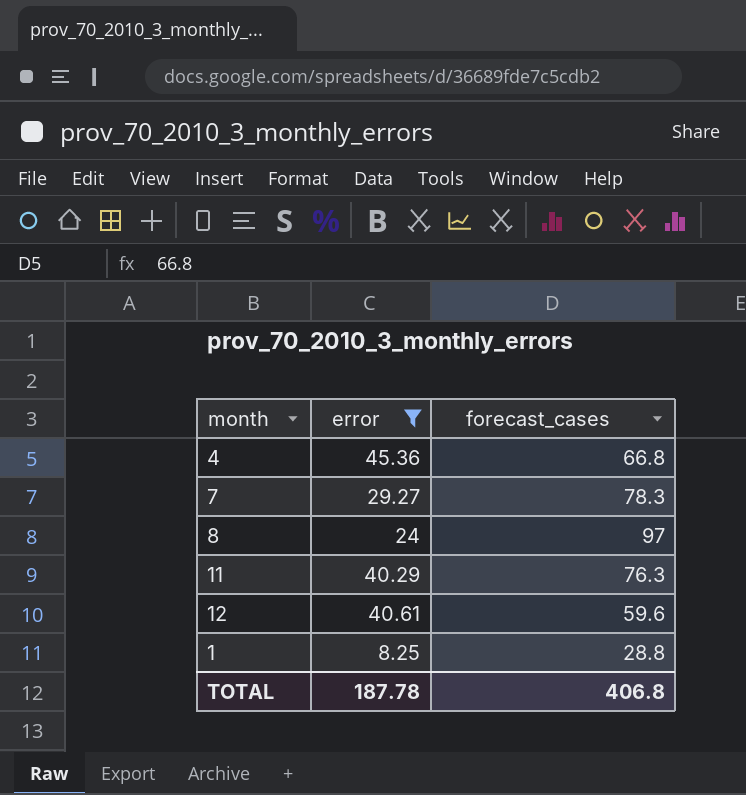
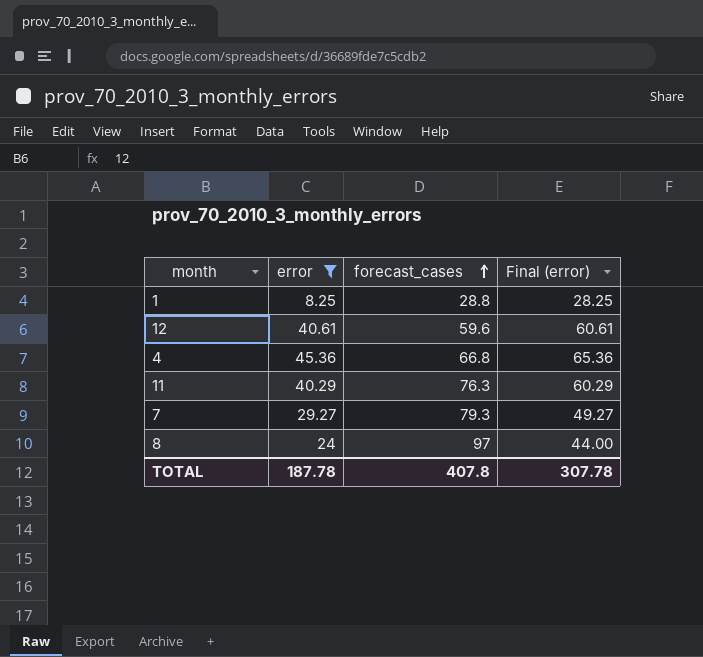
row order: none -> forecast_cases ascending
column Final (error) | formula: none -> [error] + 20
7 | forecast_cases: 78.3 -> 79.3
TOTAL | forecast_cases: 406.8 -> 407.8

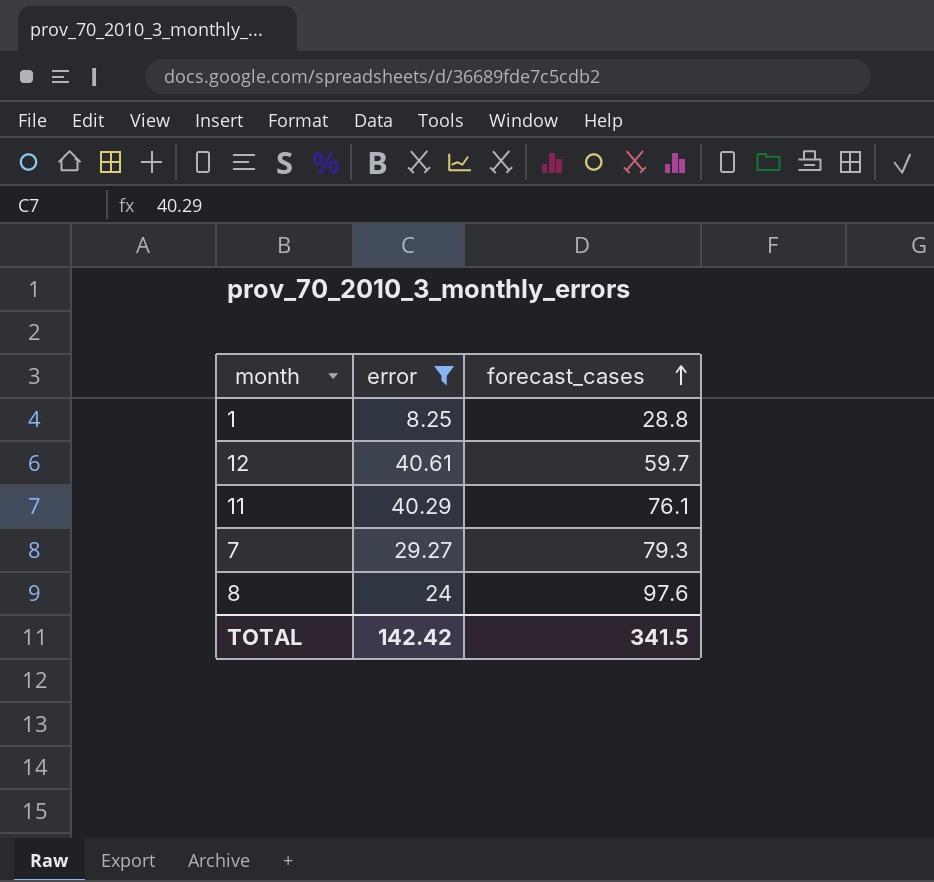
column Final (error) | formula: [error] + 20 -> none
row 4: 45.36 | 66.8 | 65.36 -> none
12 | forecast_cases: 59.6 -> 59.7
11 | forecast_cases: 76.3 -> 76.1
8 | forecast_cases: 97 -> 97.6
TOTAL | error: 187.78 -> 142.42
TOTAL | forecast_cases: 407.8 -> 341.5

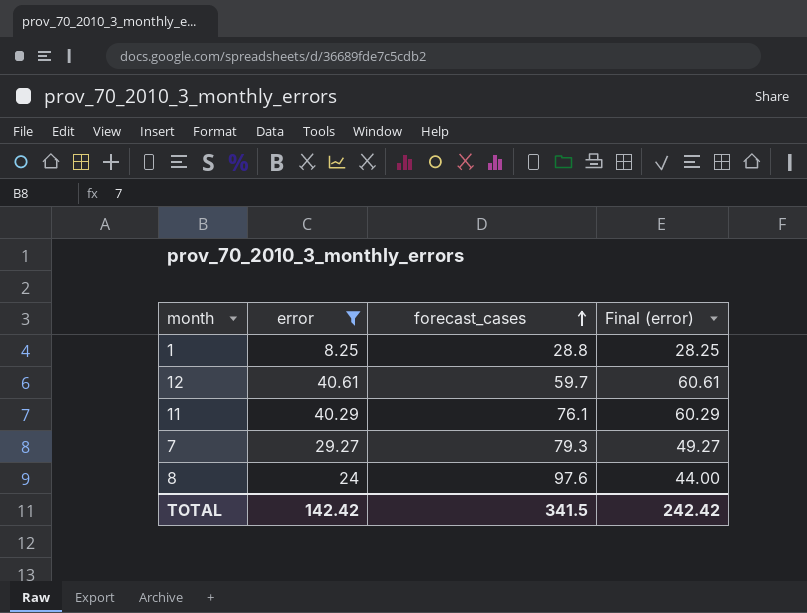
column Final (error) | formula: none -> [error] + 20

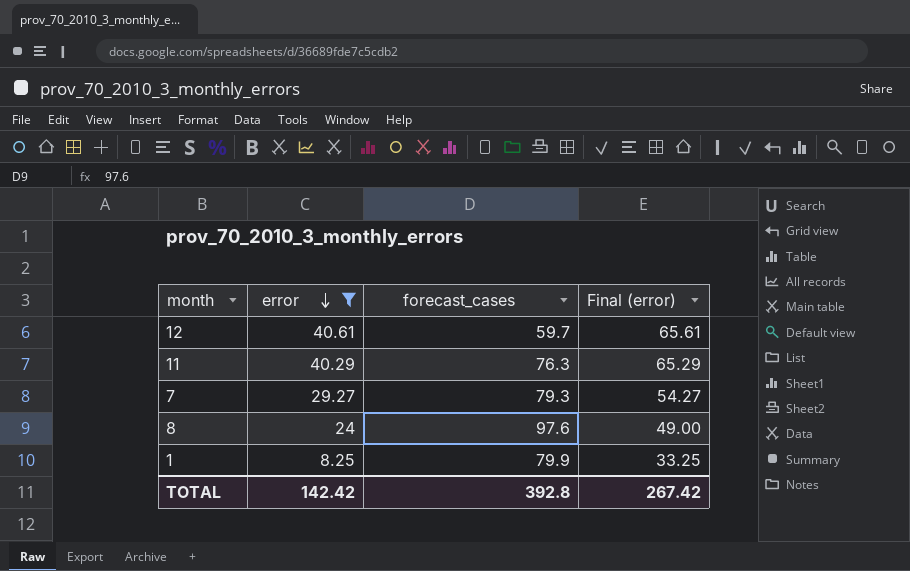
row order: forecast_cases ascending -> error descending
column Final (error) | formula: [error] + 20 -> [error] + 25
11 | forecast_cases: 76.1 -> 76.3
1 | forecast_cases: 28.8 -> 79.9
TOTAL | forecast_cases: 341.5 -> 392.8
TOTAL | Final (error): 242.42 -> 267.42

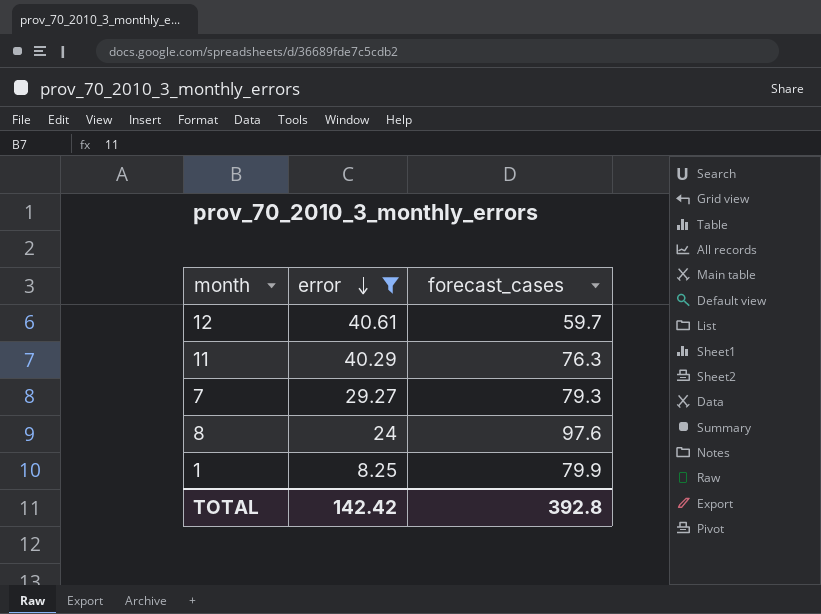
column Final (error) | formula: [error] + 25 -> none

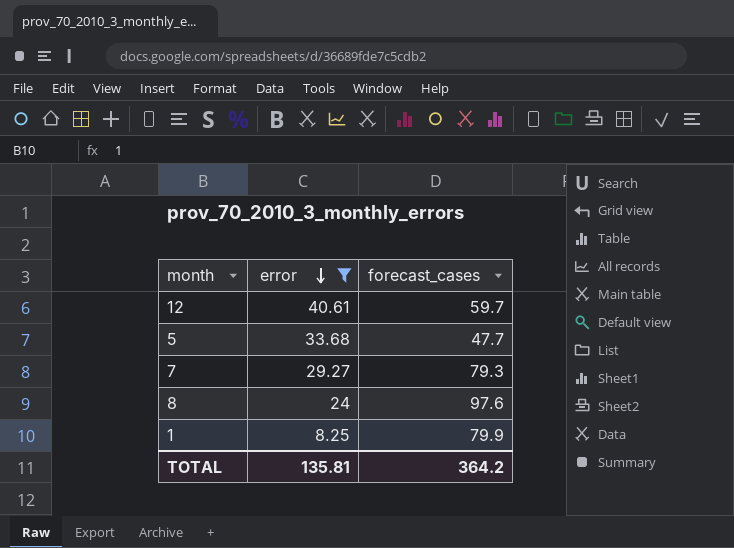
row 11: 40.29 | 76.3 -> none
row 5: none -> 33.68 | 47.7
TOTAL | error: 142.42 -> 135.81
TOTAL | forecast_cases: 392.8 -> 364.2

